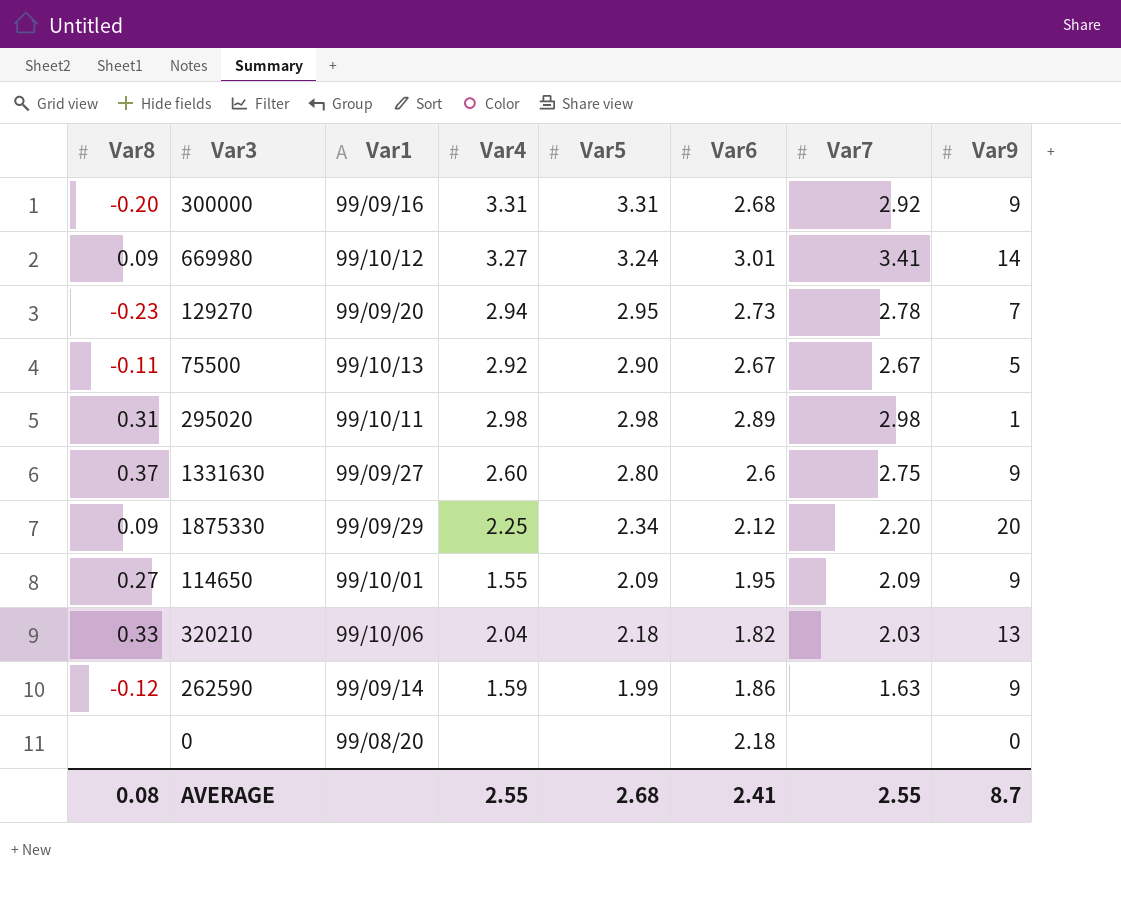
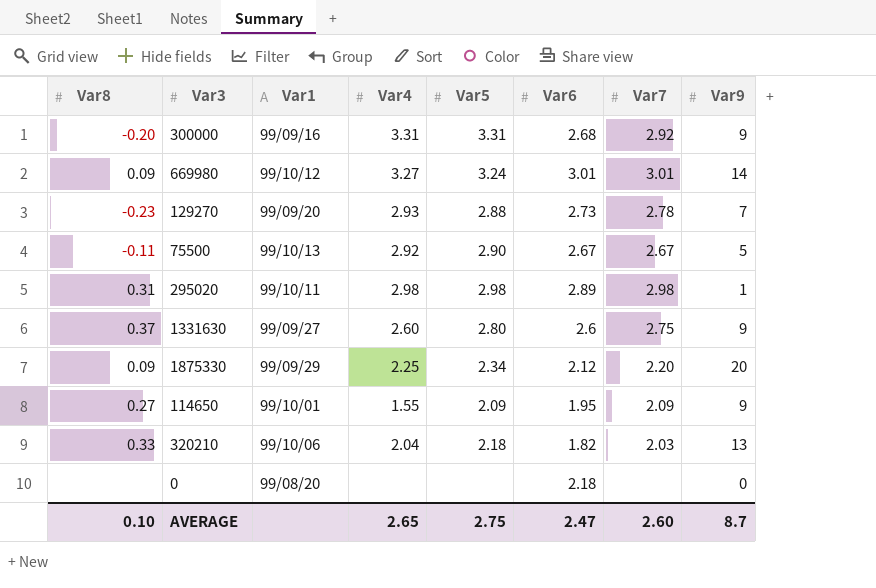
row 262590: -0.12 | 99/09/14 | 1.59 | 1.99 | 1.86 | 1.63 | 9 -> none
669980 | Var7: 3.41 -> 3.01
129270 | Var4: 2.94 -> 2.93
129270 | Var5: 2.95 -> 2.88
AVERAGE | Var8: 0.08 -> 0.10
AVERAGE | Var4: 2.55 -> 2.65
AVERAGE | Var5: 2.68 -> 2.75
AVERAGE | Var6: 2.41 -> 2.47
AVERAGE | Var7: 2.55 -> 2.60

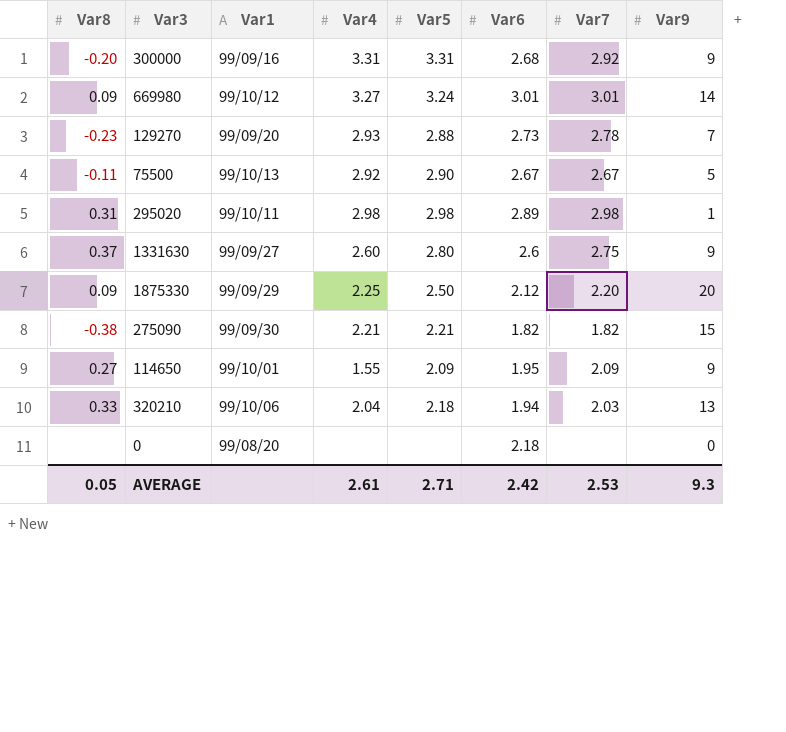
1875330 | Var5: 2.34 -> 2.50
row 275090: none -> -0.38 | 99/09/30 | 2.21 | 2.21 | 1.82 | 1.82 | 15
320210 | Var6: 1.82 -> 1.94
AVERAGE | Var8: 0.10 -> 0.05
AVERAGE | Var4: 2.65 -> 2.61
AVERAGE | Var5: 2.75 -> 2.71
AVERAGE | Var6: 2.47 -> 2.42
AVERAGE | Var7: 2.60 -> 2.53
AVERAGE | Var9: 8.7 -> 9.3

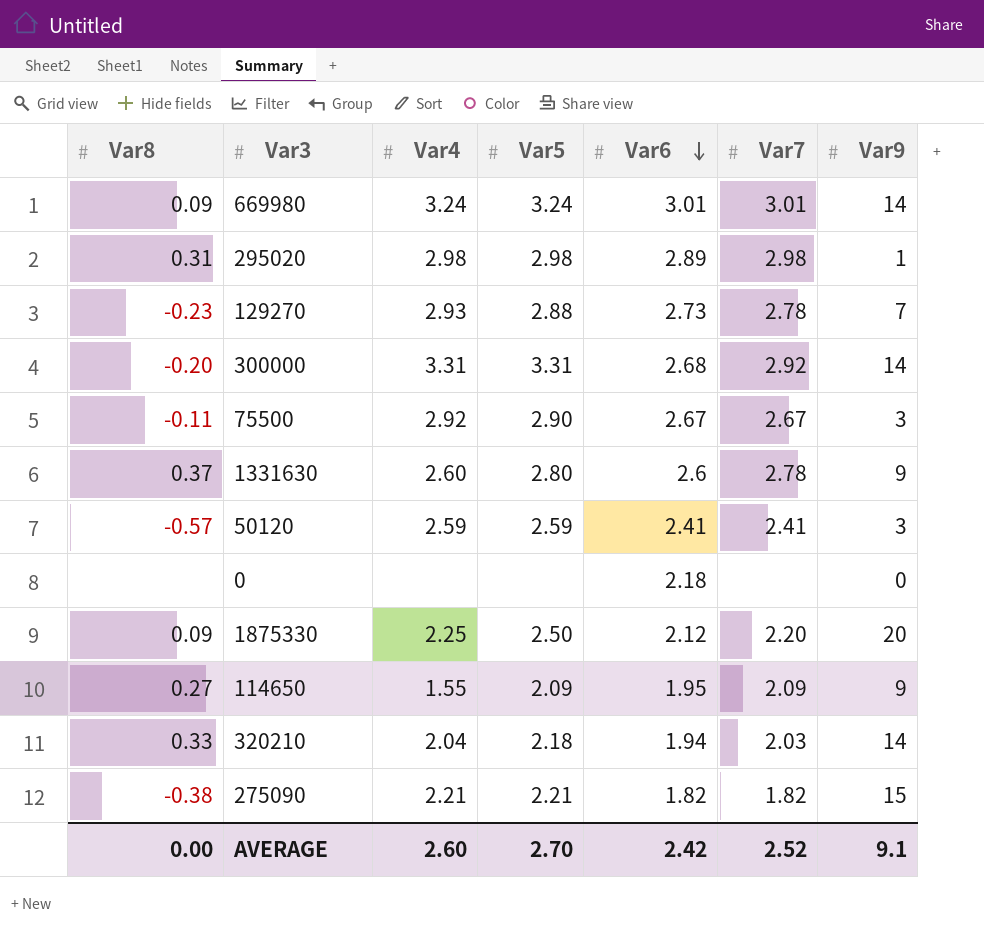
row order: none -> Var6 descending
column Var1 | position: 3 -> none
669980 | Var4: 3.27 -> 3.24
300000 | Var9: 9 -> 14
75500 | Var9: 5 -> 3
1331630 | Var7: 2.75 -> 2.78
row 50120: none -> -0.57 | 2.59 | 2.59 | 2.41 | 2.41 | 3
320210 | Var9: 13 -> 14
AVERAGE | Var8: 0.05 -> 0.00
AVERAGE | Var4: 2.61 -> 2.60
AVERAGE | Var5: 2.71 -> 2.70
AVERAGE | Var7: 2.53 -> 2.52
AVERAGE | Var9: 9.3 -> 9.1

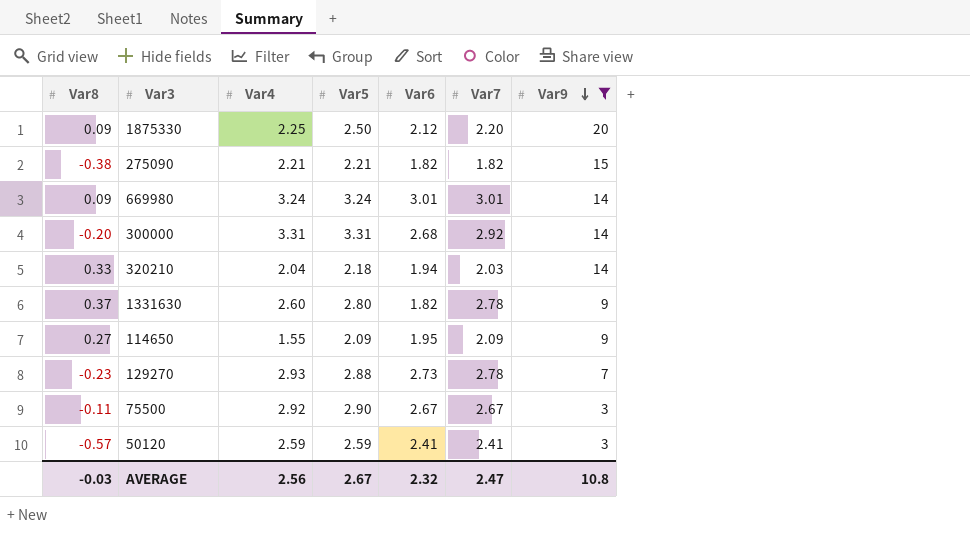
filter: none -> Var9 >= 3
row order: Var6 descending -> Var9 descending
1331630 | Var6: 2.6 -> 1.82
AVERAGE | Var8: 0.00 -> -0.03
AVERAGE | Var4: 2.60 -> 2.56
AVERAGE | Var5: 2.70 -> 2.67
AVERAGE | Var6: 2.42 -> 2.32
AVERAGE | Var7: 2.52 -> 2.47
AVERAGE | Var9: 9.1 -> 10.8

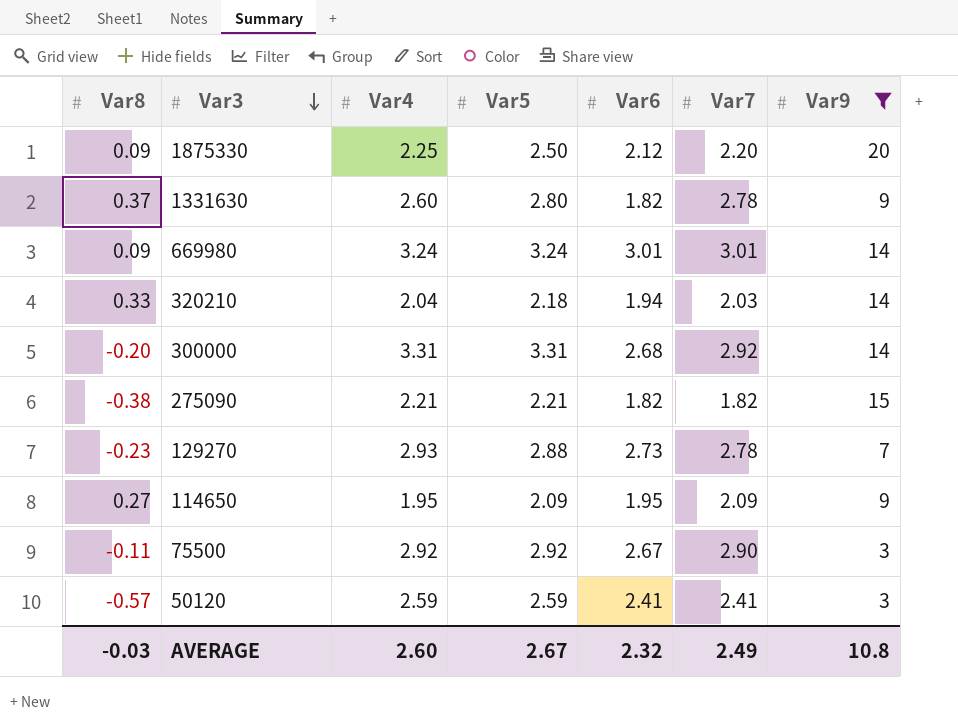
row order: Var9 descending -> Var3 descending
114650 | Var4: 1.55 -> 1.95
75500 | Var5: 2.90 -> 2.92
75500 | Var7: 2.67 -> 2.90
AVERAGE | Var4: 2.56 -> 2.60
AVERAGE | Var7: 2.47 -> 2.49

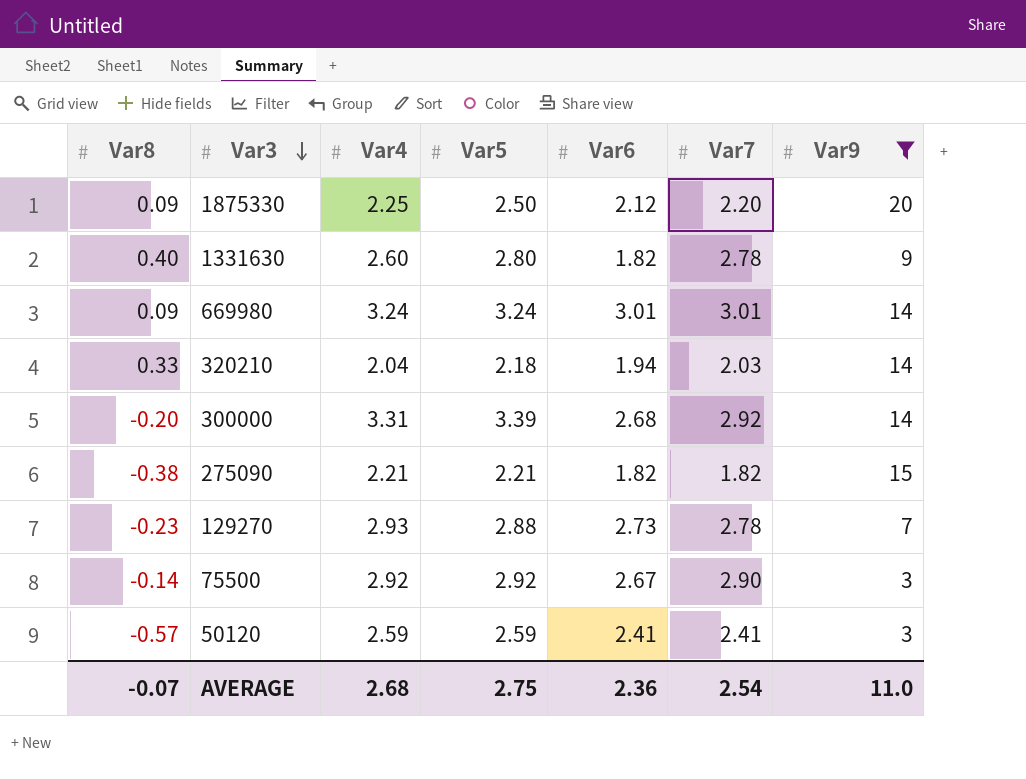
row 114650: 0.27 | 1.95 | 2.09 | 1.95 | 2.09 | 9 -> none
1331630 | Var8: 0.37 -> 0.40
300000 | Var5: 3.31 -> 3.39
75500 | Var8: -0.11 -> -0.14
AVERAGE | Var8: -0.03 -> -0.07
AVERAGE | Var4: 2.60 -> 2.68
AVERAGE | Var5: 2.67 -> 2.75
AVERAGE | Var6: 2.32 -> 2.36
AVERAGE | Var7: 2.49 -> 2.54
AVERAGE | Var9: 10.8 -> 11.0

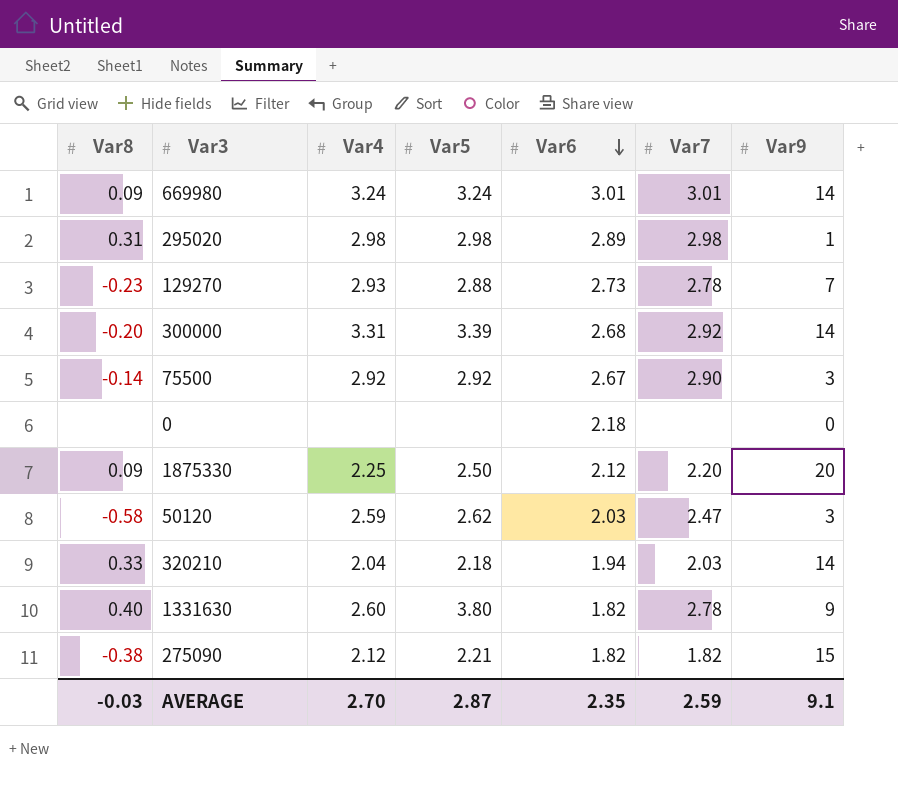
filter: Var9 >= 3 -> none
row order: Var3 descending -> Var6 descending
50120 | Var8: -0.57 -> -0.58
50120 | Var5: 2.59 -> 2.62
50120 | Var6: 2.41 -> 2.03
50120 | Var7: 2.41 -> 2.47
1331630 | Var5: 2.80 -> 3.80
275090 | Var4: 2.21 -> 2.12
AVERAGE | Var8: -0.07 -> -0.03
AVERAGE | Var4: 2.68 -> 2.70
AVERAGE | Var5: 2.75 -> 2.87
AVERAGE | Var6: 2.36 -> 2.35
AVERAGE | Var7: 2.54 -> 2.59
AVERAGE | Var9: 11.0 -> 9.1

